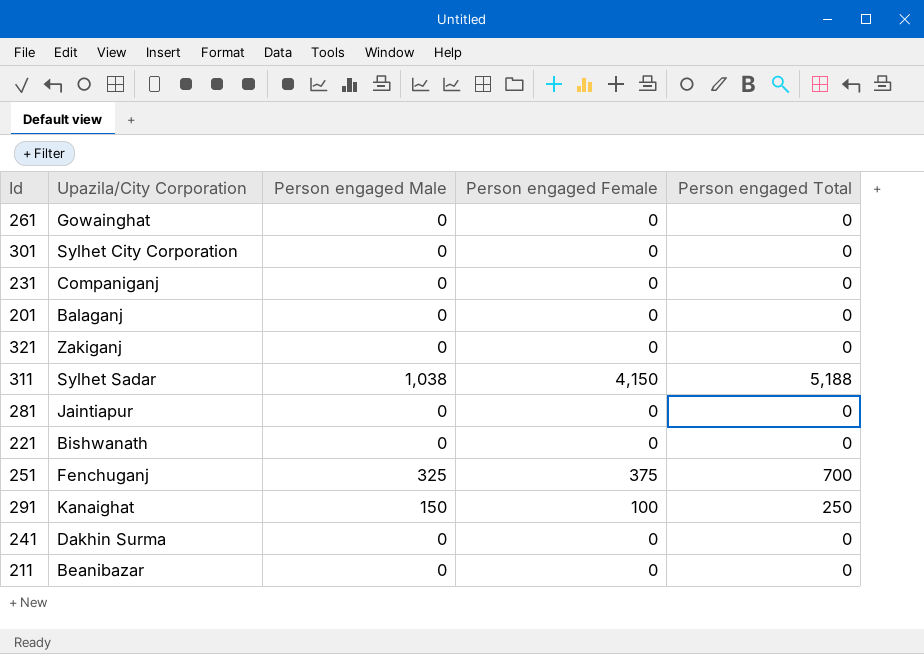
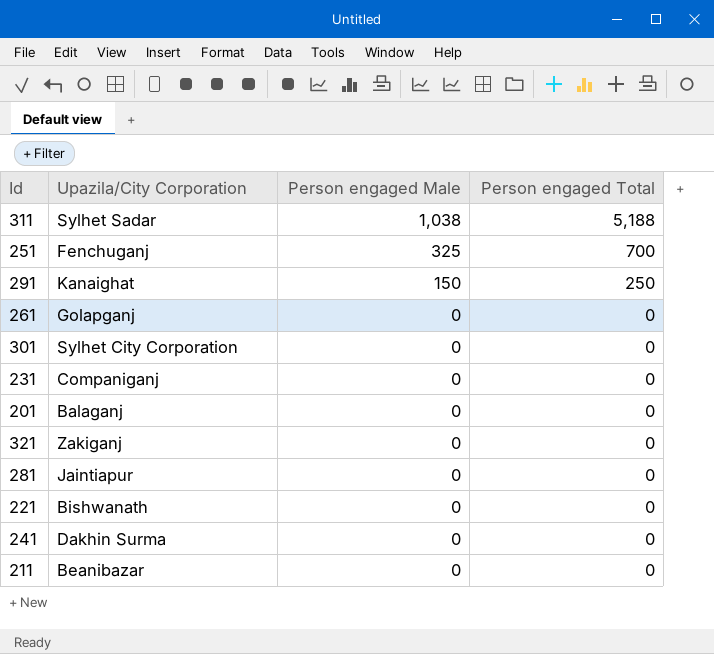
row order: none -> Person engaged Male descending
column Person engaged Female | position: 4 -> none
261 | Upazila/City Corporation: Gowainghat -> Golapganj

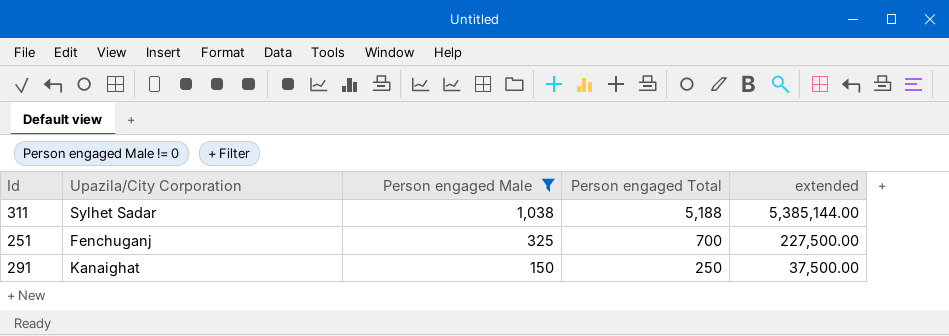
filter: none -> Person engaged Male != 0
column extended | formula: none -> [Person engaged Male] * [Person engaged Total]

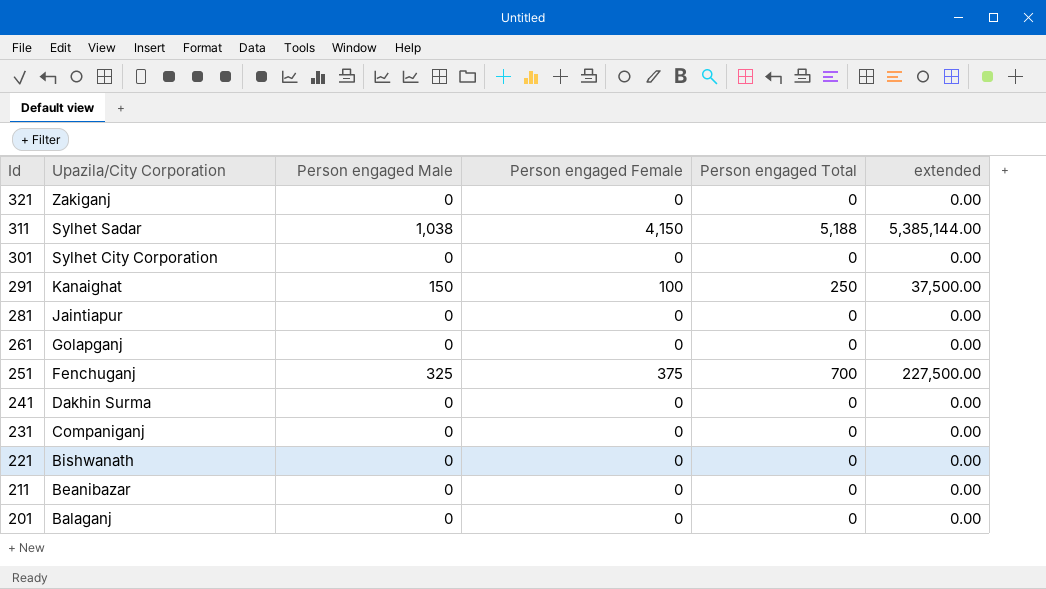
filter: Person engaged Male != 0 -> none
row order: Person engaged Male descending -> Id descending
column Person engaged Female | position: none -> 4

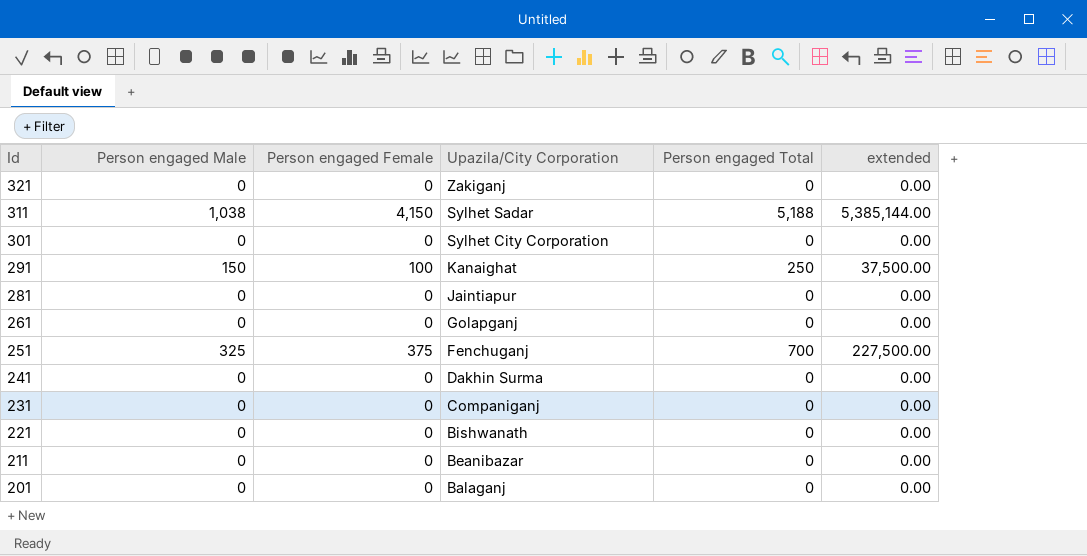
column Upazila/City Corporation | position: 2 -> 4

